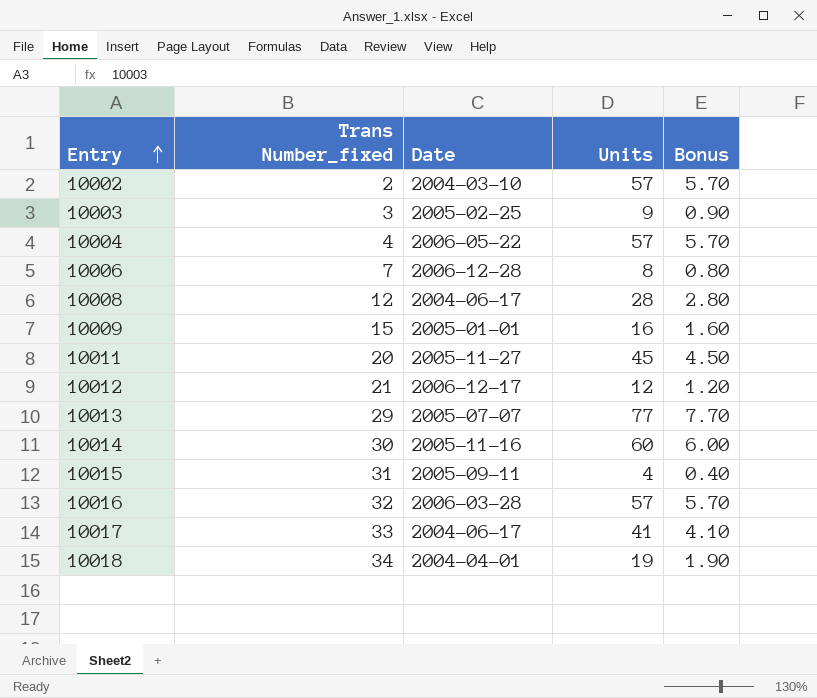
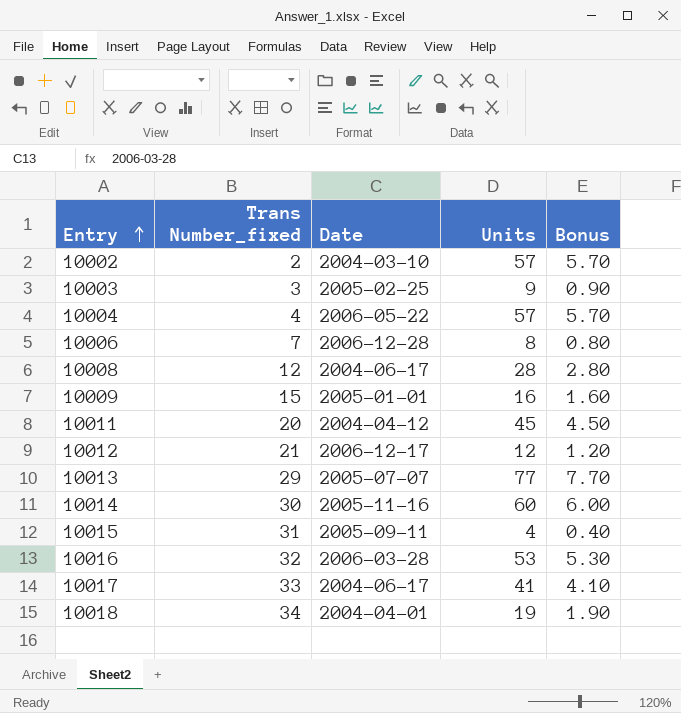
10011 | Date: 2005-11-27 -> 2004-04-12
10016 | Units: 57 -> 53
10016 | Bonus: 5.70 -> 5.30

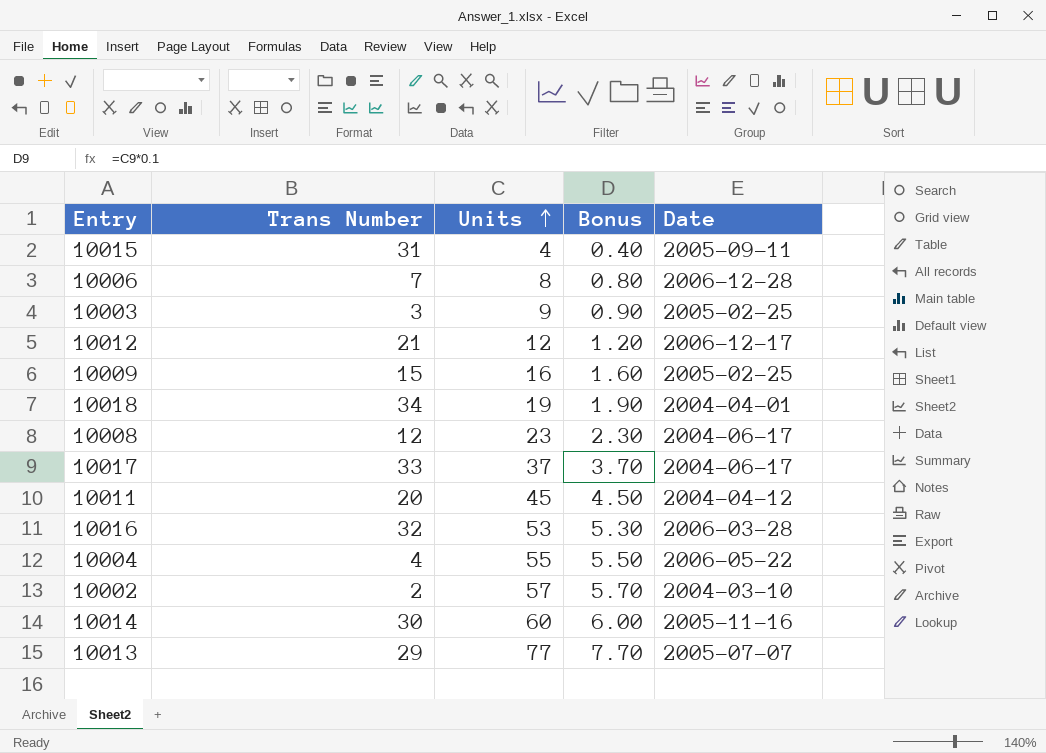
row order: Entry ascending -> Units ascending
column name: Trans Number_fixed -> Trans Number
column Date | position: 3 -> 5
10009 | Date: 2005-01-01 -> 2005-02-25
10008 | Units: 28 -> 23
10008 | Bonus: 2.80 -> 2.30
10017 | Units: 41 -> 37
10017 | Bonus: 4.10 -> 3.70
10004 | Units: 57 -> 55
10004 | Bonus: 5.70 -> 5.50

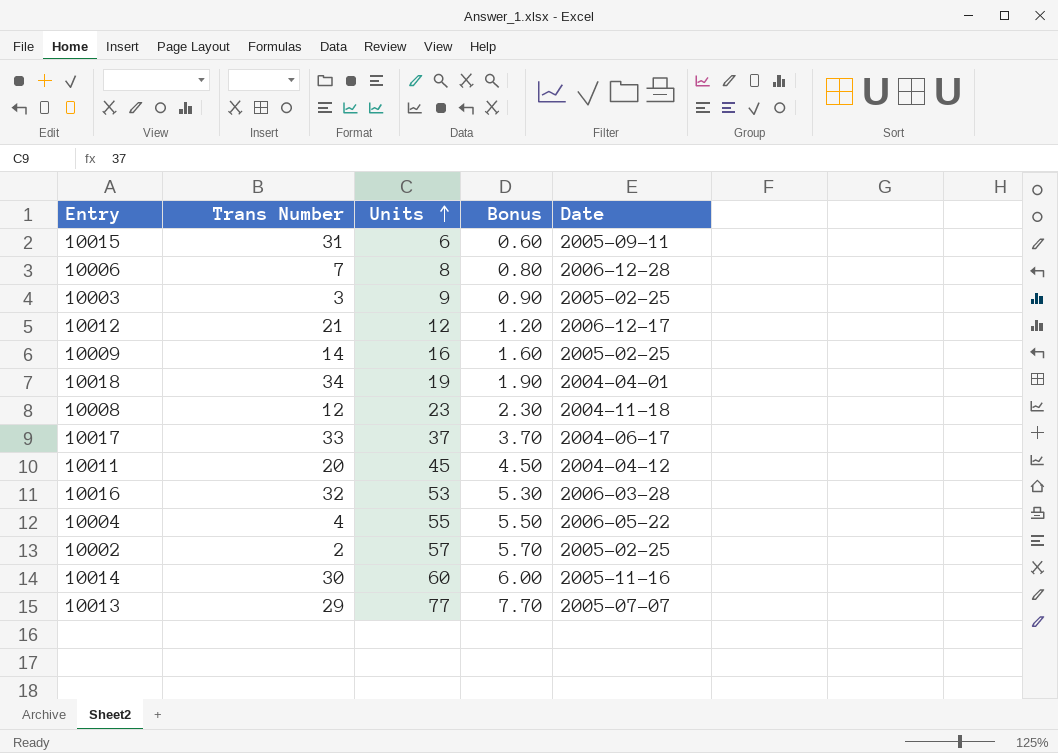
10015 | Units: 4 -> 6
10015 | Bonus: 0.40 -> 0.60
10009 | Trans Number: 15 -> 14
10008 | Date: 2004-06-17 -> 2004-11-18
10002 | Date: 2004-03-10 -> 2005-02-25

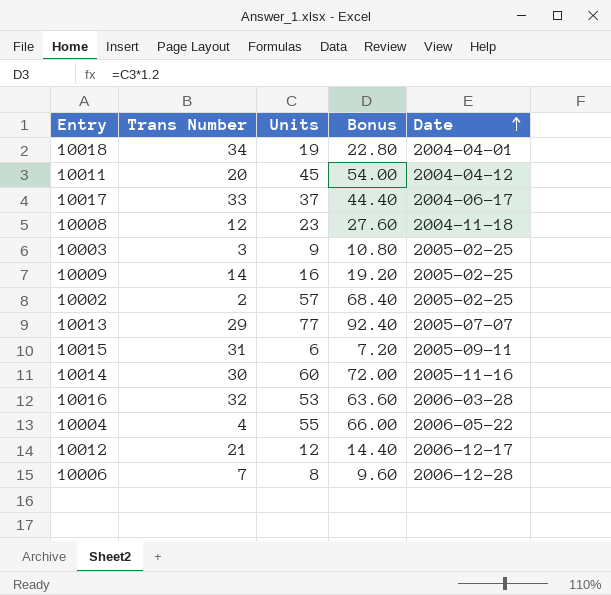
row order: Units ascending -> Date ascending
column Bonus | formula: [Units] * 0.1 -> [Units] * 1.2

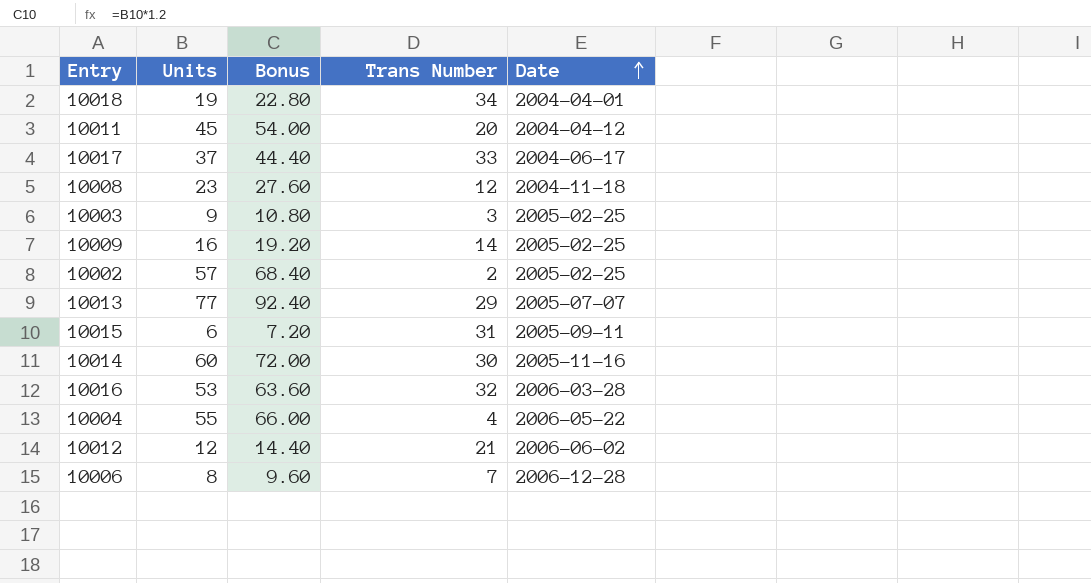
column Trans Number | position: 2 -> 4
10012 | Date: 2006-12-17 -> 2006-06-02

